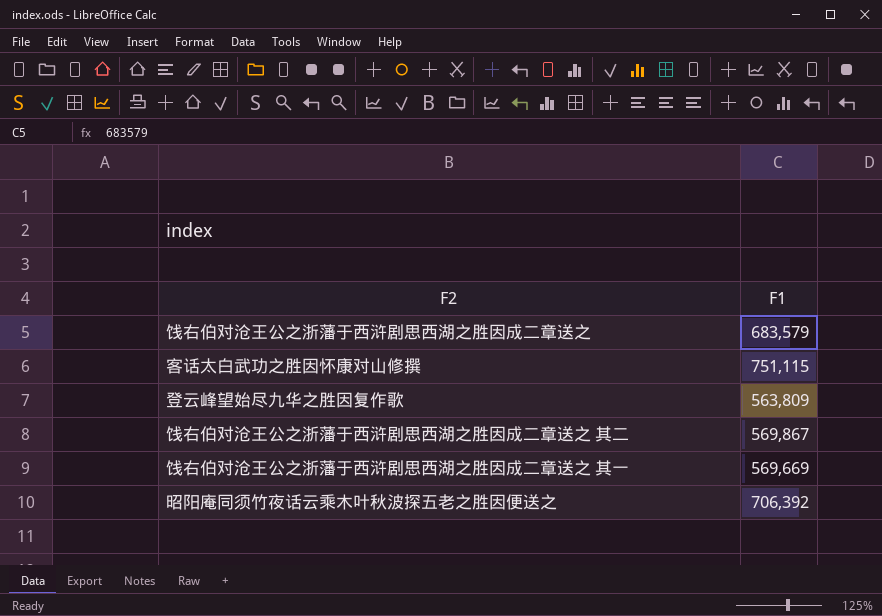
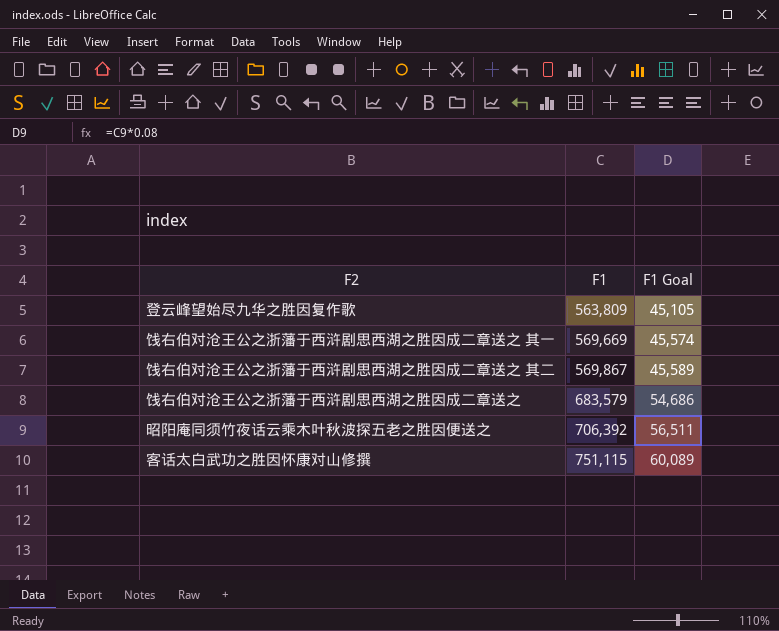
row order: none -> F1 ascending
column F1 Goal | formula: none -> [F1] * 0.08

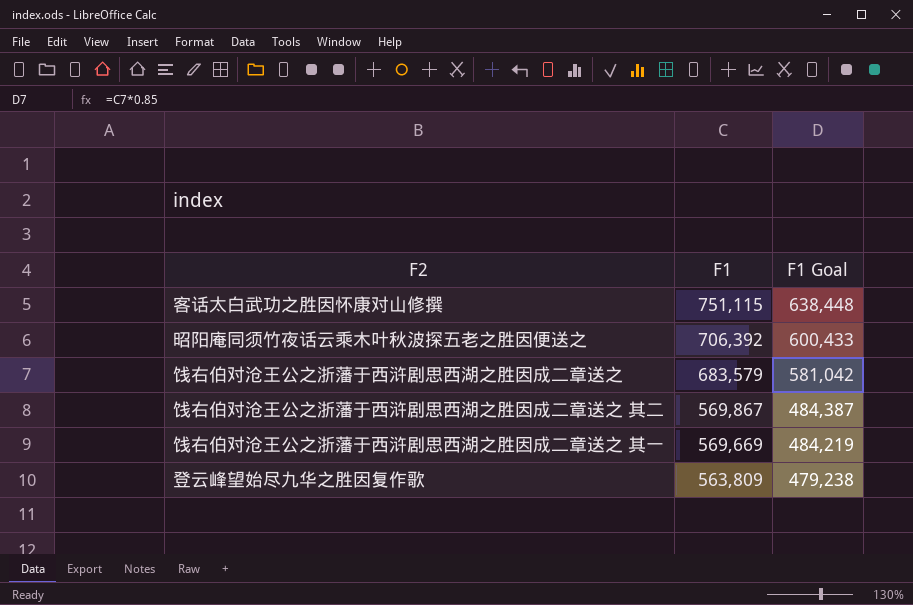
row order: F1 ascending -> F1 descending
column F1 Goal | formula: [F1] * 0.08 -> [F1] * 0.85

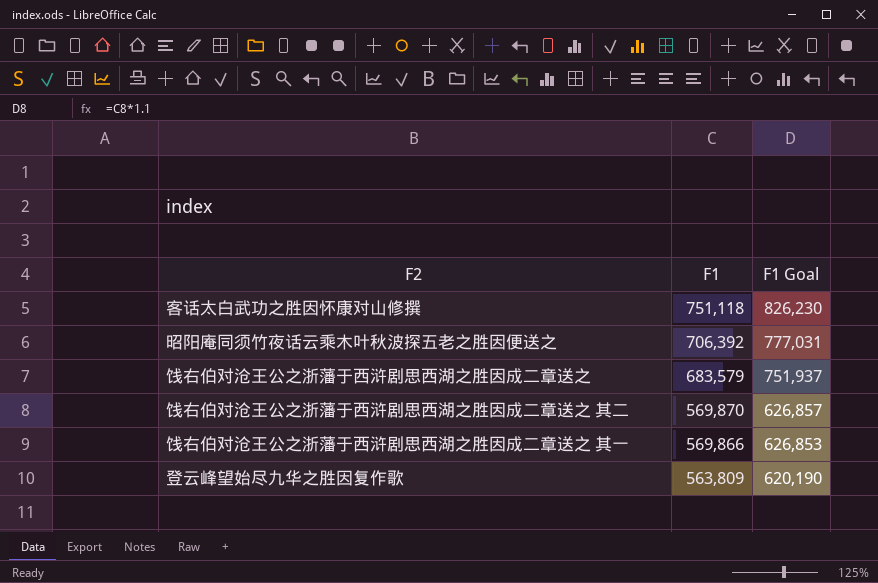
column F1 Goal | formula: [F1] * 0.85 -> [F1] * 1.1
客话太白武功之胜因怀康对山修撰 | F1: 751,115 -> 751,118
饯右伯对沧王公之浙藩于西浒剧思西湖之胜因成二章送之 其二 | F1: 569,867 -> 569,870
饯右伯对沧王公之浙藩于西浒剧思西湖之胜因成二章送之 其一 | F1: 569,669 -> 569,866

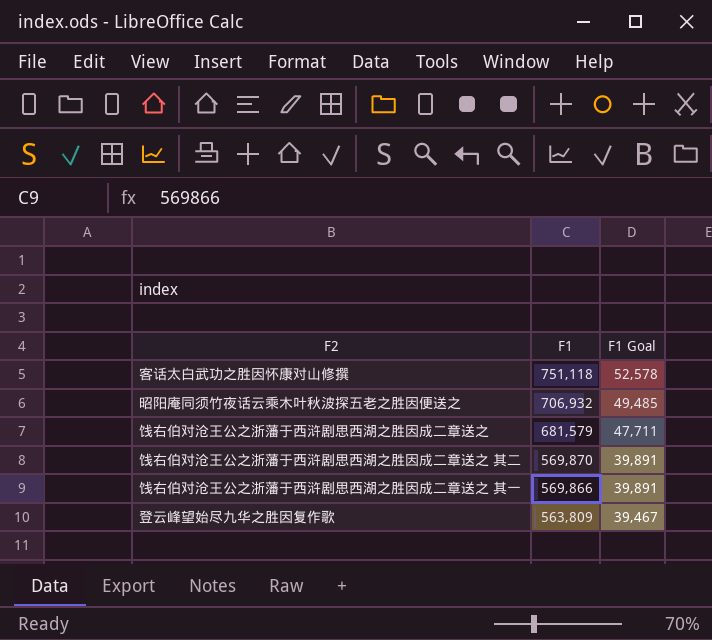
column F1 Goal | formula: [F1] * 1.1 -> [F1] * 0.07
昭阳庵同须竹夜话云乘木叶秋波探五老之胜因便送之 | F1: 706,392 -> 706,932
饯右伯对沧王公之浙藩于西浒剧思西湖之胜因成二章送之 | F1: 683,579 -> 681,579

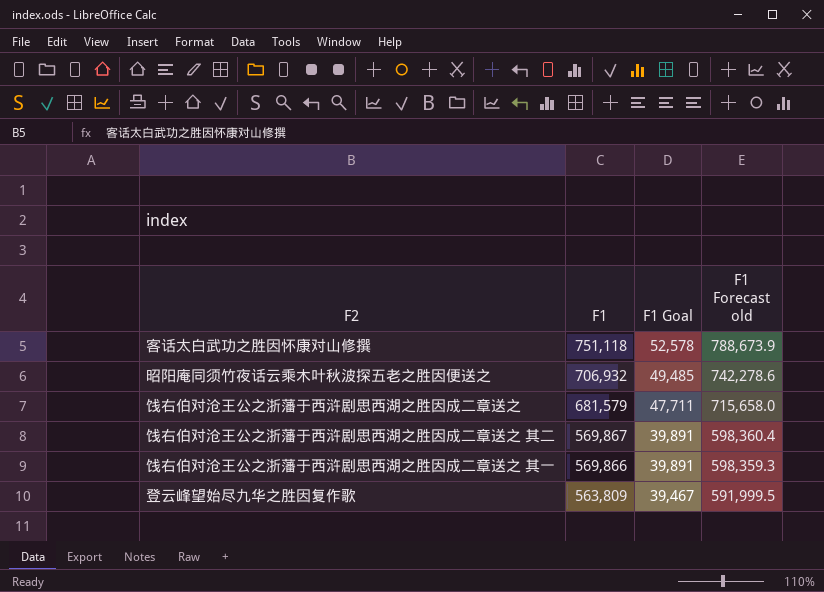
column F1 Forecast old | formula: none -> [F1] * 1.05
饯右伯对沧王公之浙藩于西浒剧思西湖之胜因成二章送之 其二 | F1: 569,870 -> 569,867

